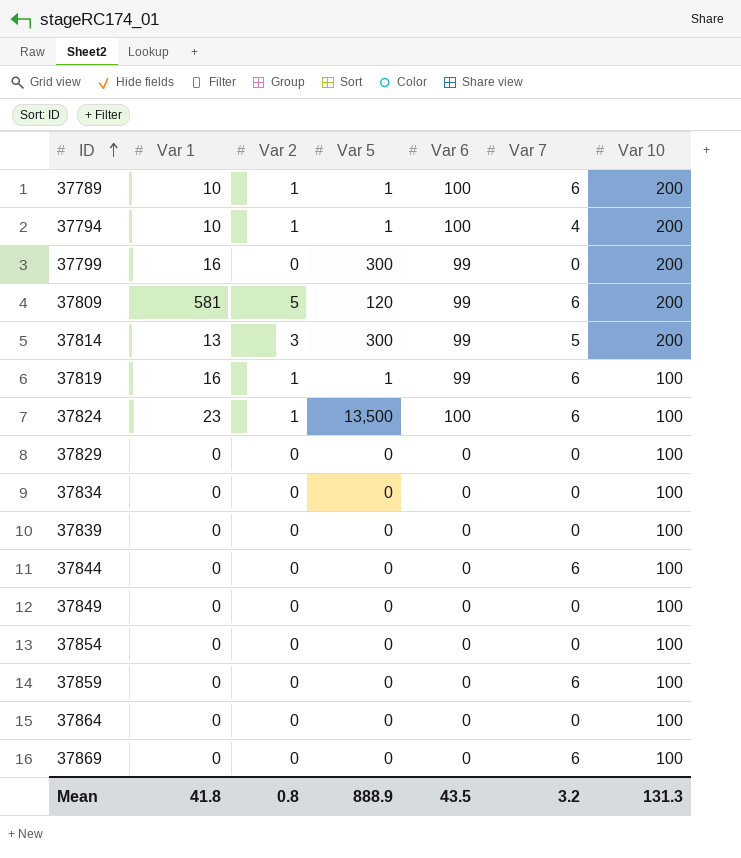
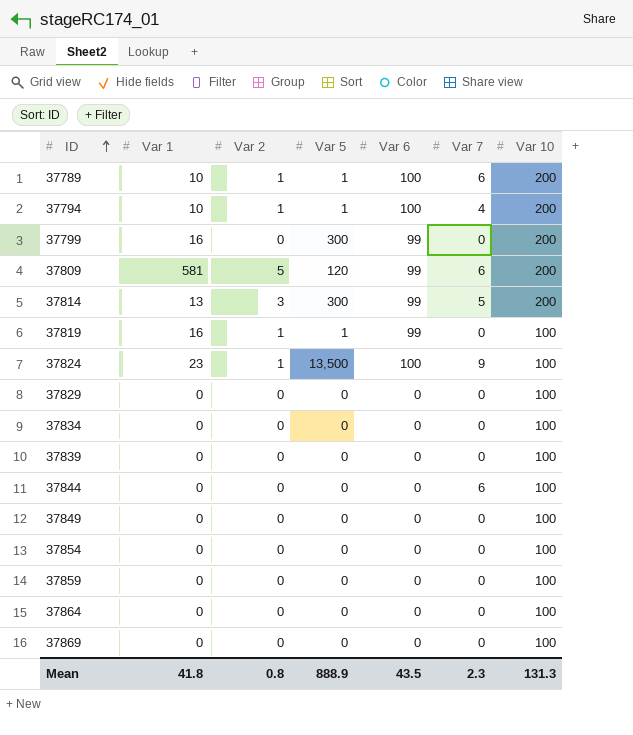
37819 | Var 7: 6 -> 0
37824 | Var 7: 6 -> 9
37859 | Var 7: 6 -> 0
37869 | Var 7: 6 -> 0
Mean | Var 7: 3.2 -> 2.3

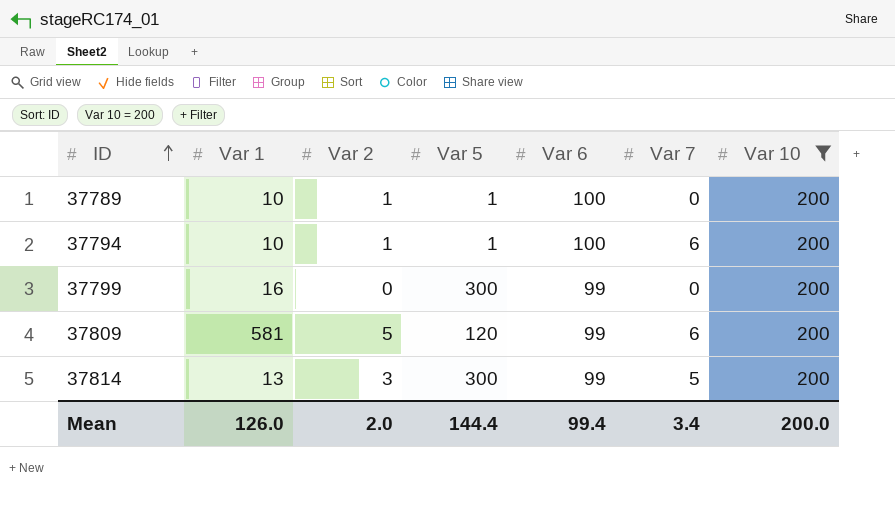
filter: none -> Var 10 = 200
37789 | Var 7: 6 -> 0
37794 | Var 7: 4 -> 6
Mean | Var 1: 41.8 -> 126.0
Mean | Var 2: 0.8 -> 2.0
Mean | Var 5: 888.9 -> 144.4
Mean | Var 6: 43.5 -> 99.4
Mean | Var 7: 2.3 -> 3.4
Mean | Var 10: 131.3 -> 200.0

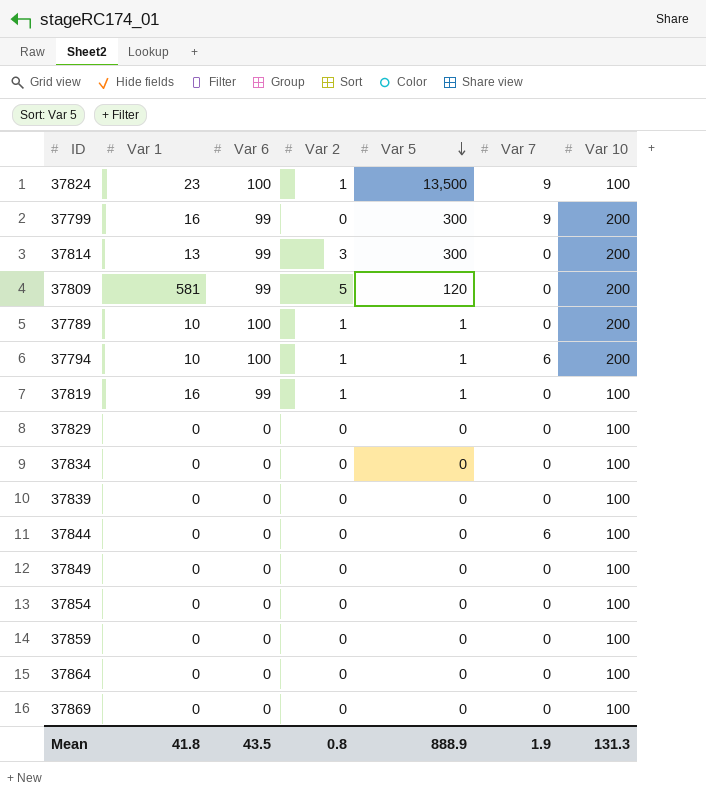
filter: Var 10 = 200 -> none
row order: ID ascending -> Var 5 descending
column Var 6 | position: 5 -> 3
37799 | Var 7: 0 -> 9
37814 | Var 7: 5 -> 0
37809 | Var 7: 6 -> 0
Mean | Var 1: 126.0 -> 41.8
Mean | Var 6: 99.4 -> 43.5
Mean | Var 2: 2.0 -> 0.8
Mean | Var 5: 144.4 -> 888.9
Mean | Var 7: 3.4 -> 1.9
Mean | Var 10: 200.0 -> 131.3

